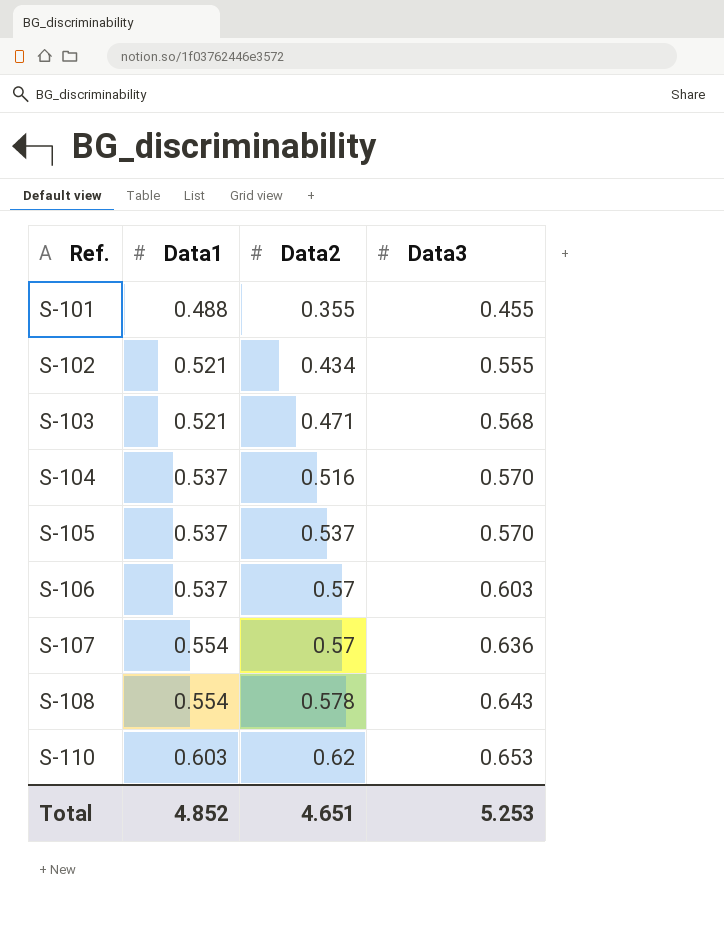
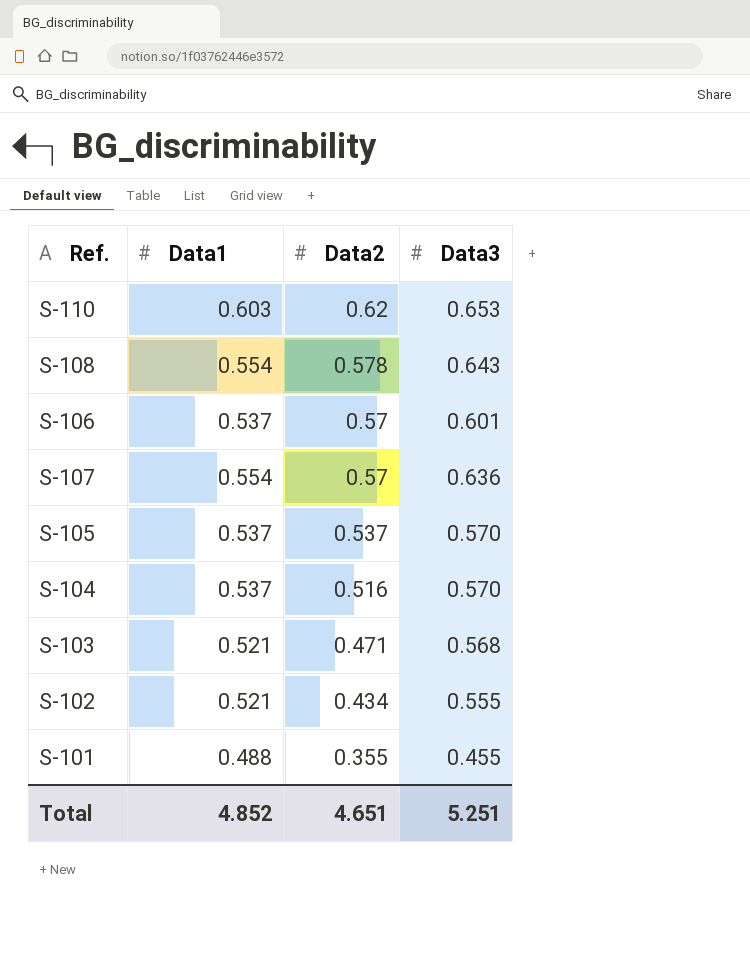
row order: Ref. ascending -> Data2 descending
S-106 | Data3: 0.603 -> 0.601
Total | Data3: 5.253 -> 5.251

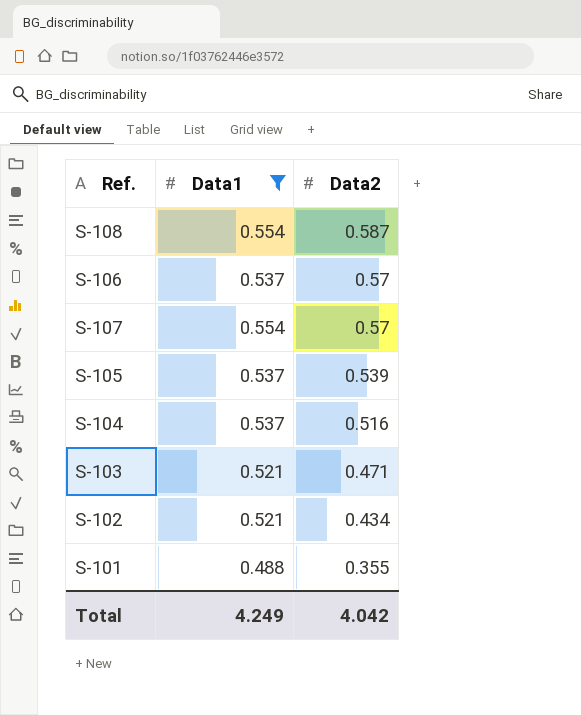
filter: none -> Data1 != 0.603
column Data3 | position: 4 -> none
S-108 | Data2: 0.578 -> 0.587
S-105 | Data2: 0.537 -> 0.539
Total | Data1: 4.852 -> 4.249
Total | Data2: 4.651 -> 4.042

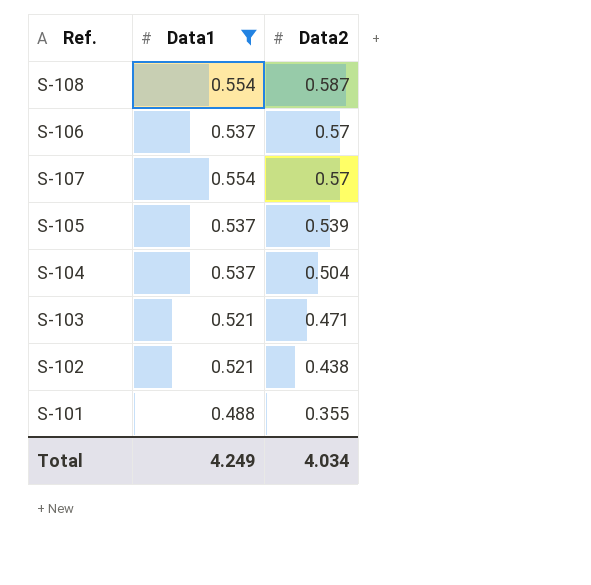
S-104 | Data2: 0.516 -> 0.504
S-102 | Data2: 0.434 -> 0.438
Total | Data2: 4.042 -> 4.034

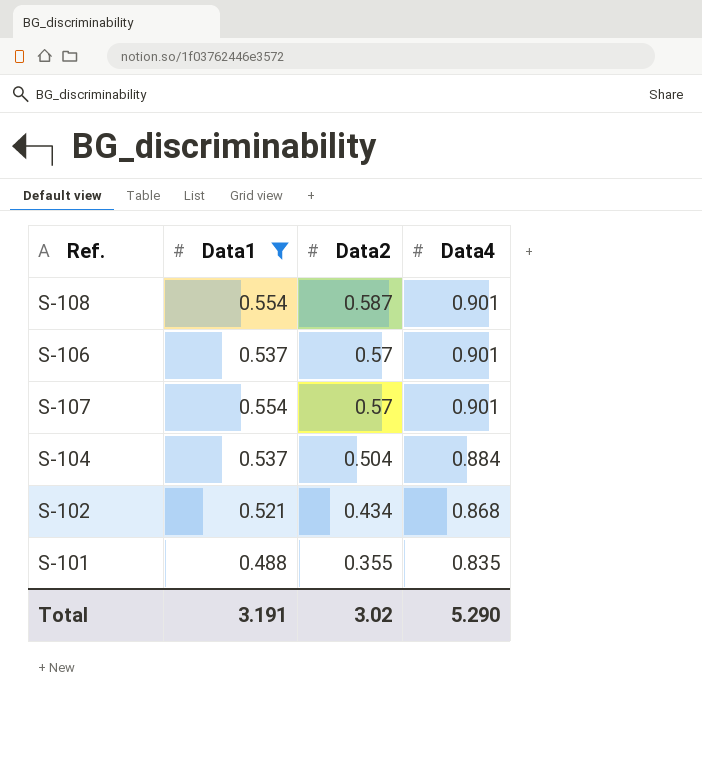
column Data4 | position: none -> 4
row S-105: 0.537 | 0.539 -> none
row S-103: 0.521 | 0.471 -> none
S-102 | Data2: 0.438 -> 0.434
Total | Data1: 4.249 -> 3.191
Total | Data2: 4.034 -> 3.02

